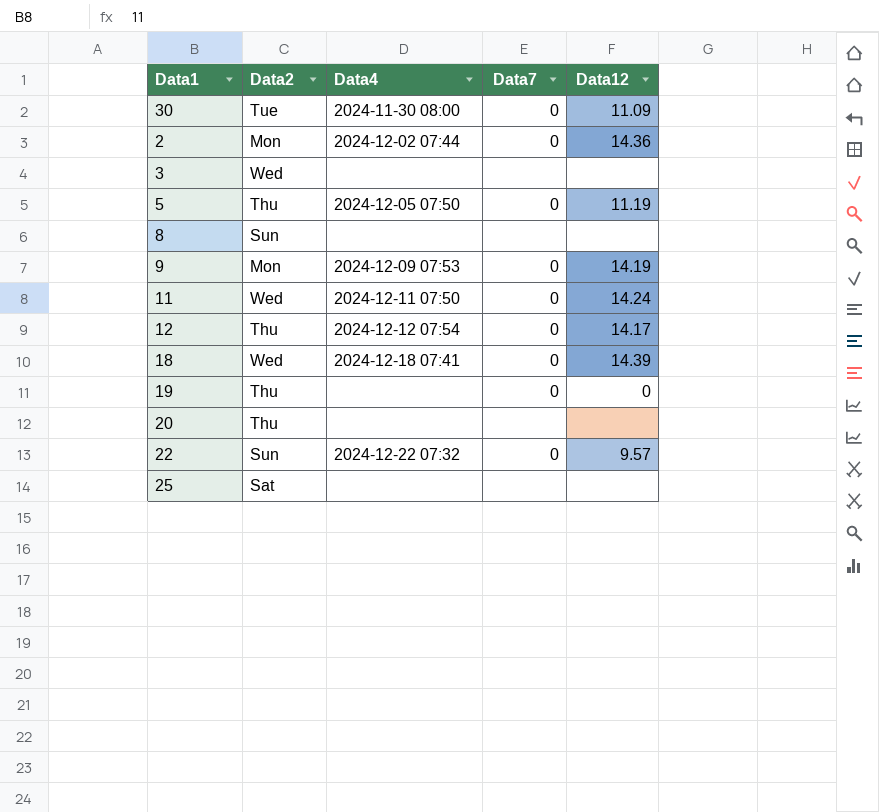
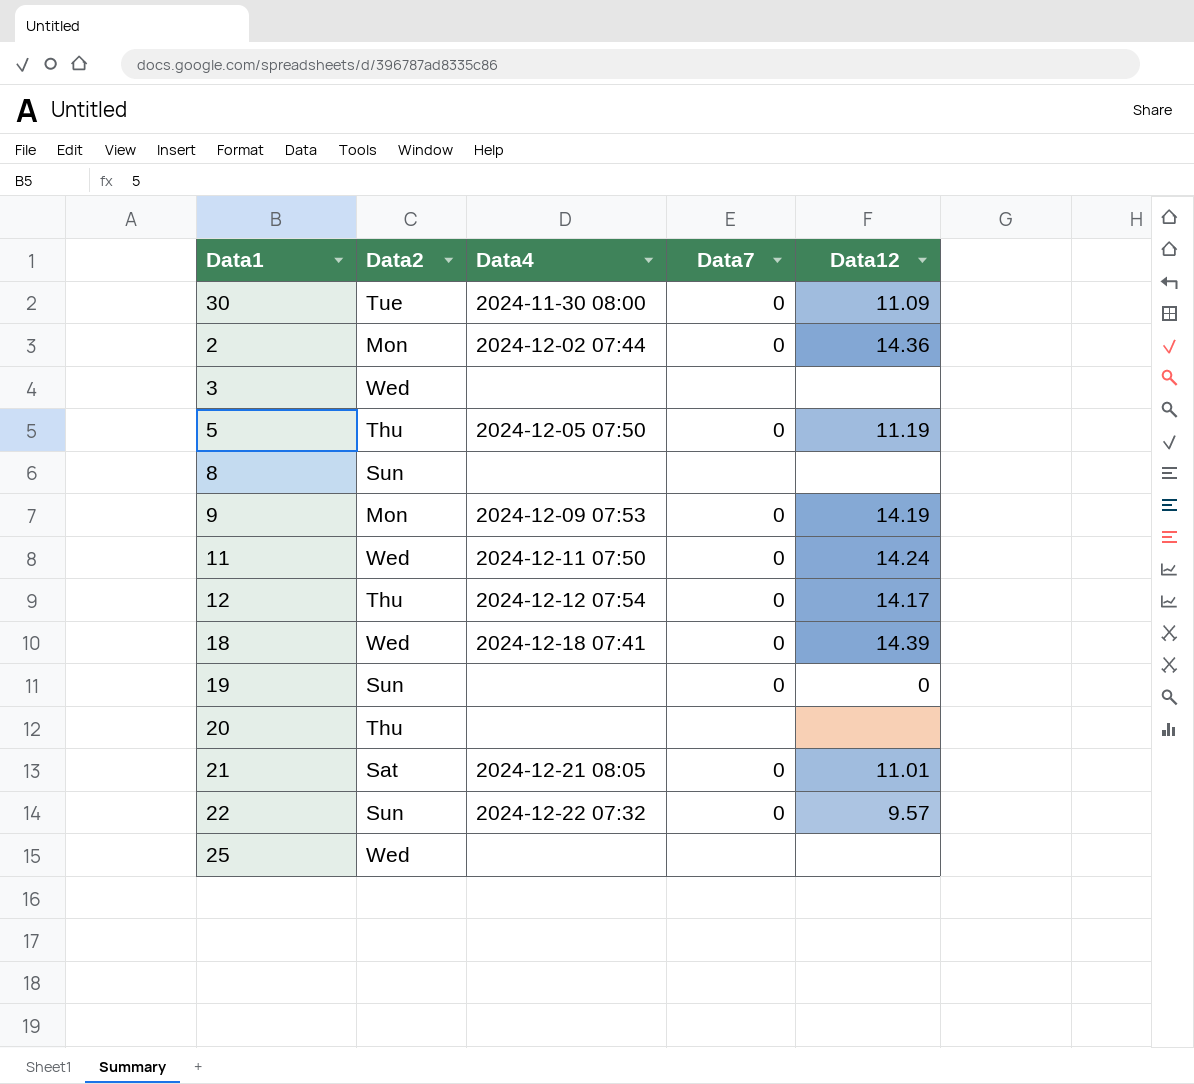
19 | Data2: Thu -> Sun
row 21: none -> Sat | 2024-12-21 08:05 | 0 | 11.01
25 | Data2: Sat -> Wed

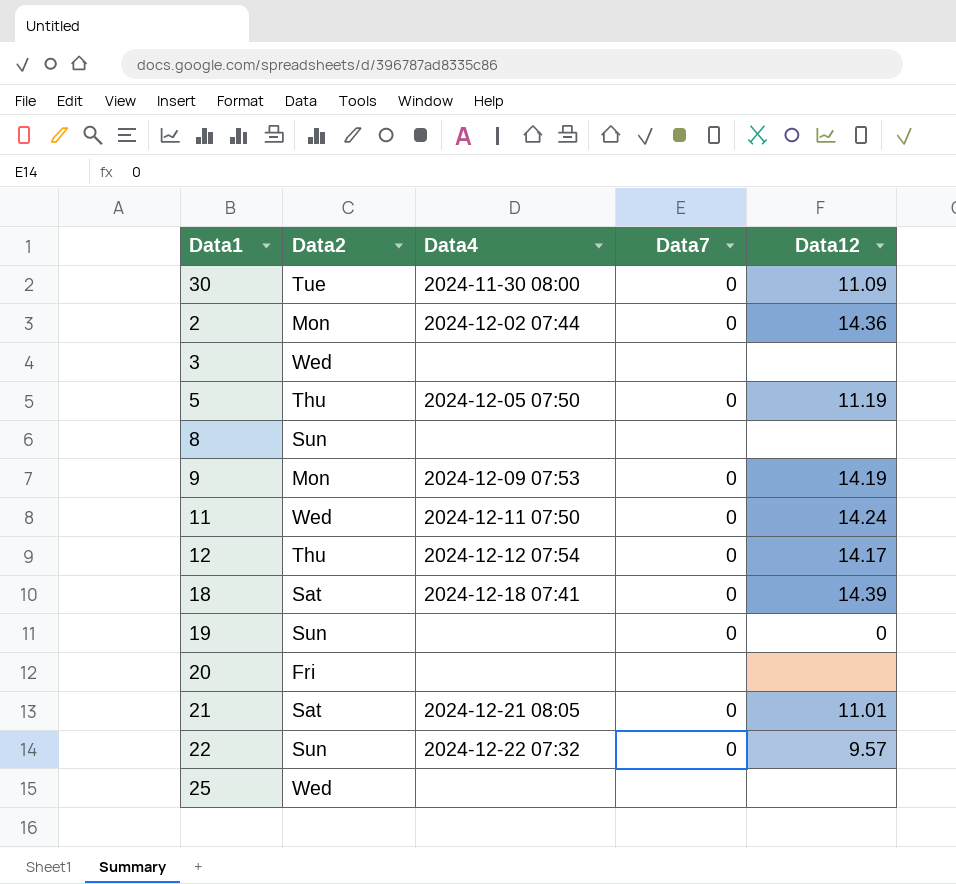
18 | Data2: Wed -> Sat
20 | Data2: Thu -> Fri

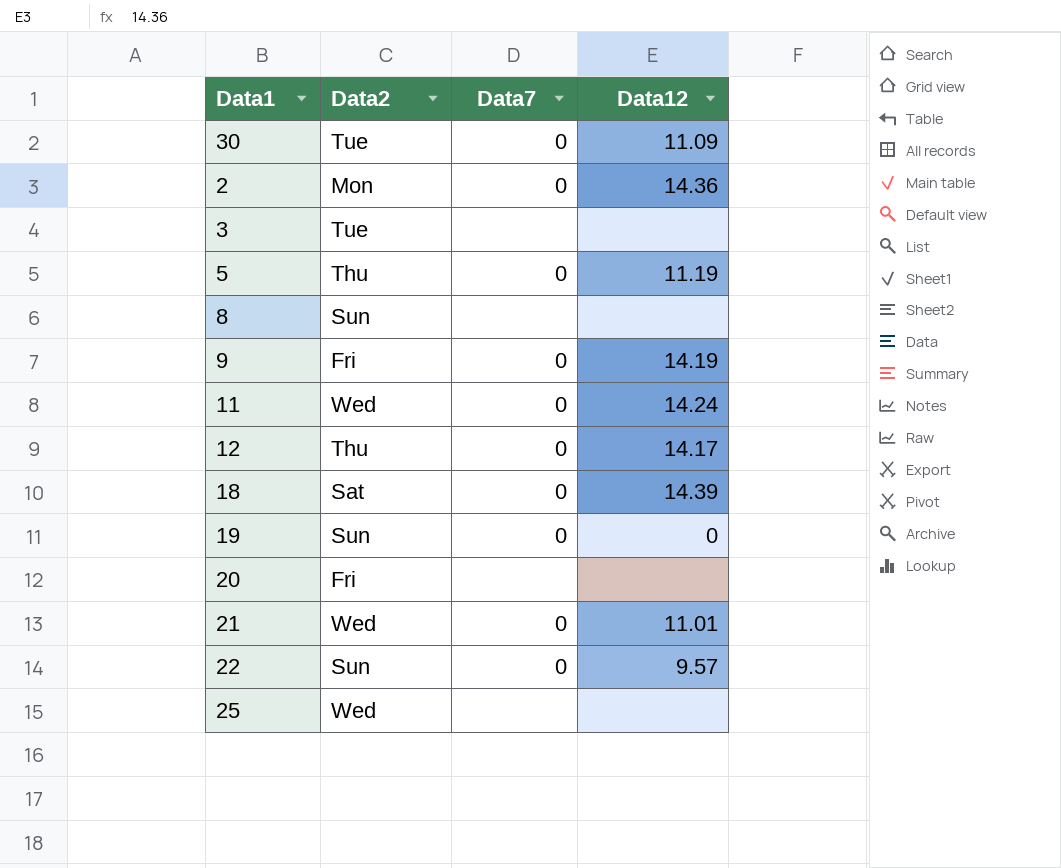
column Data4 | position: 3 -> none
3 | Data2: Wed -> Tue
9 | Data2: Mon -> Fri
21 | Data2: Sat -> Wed

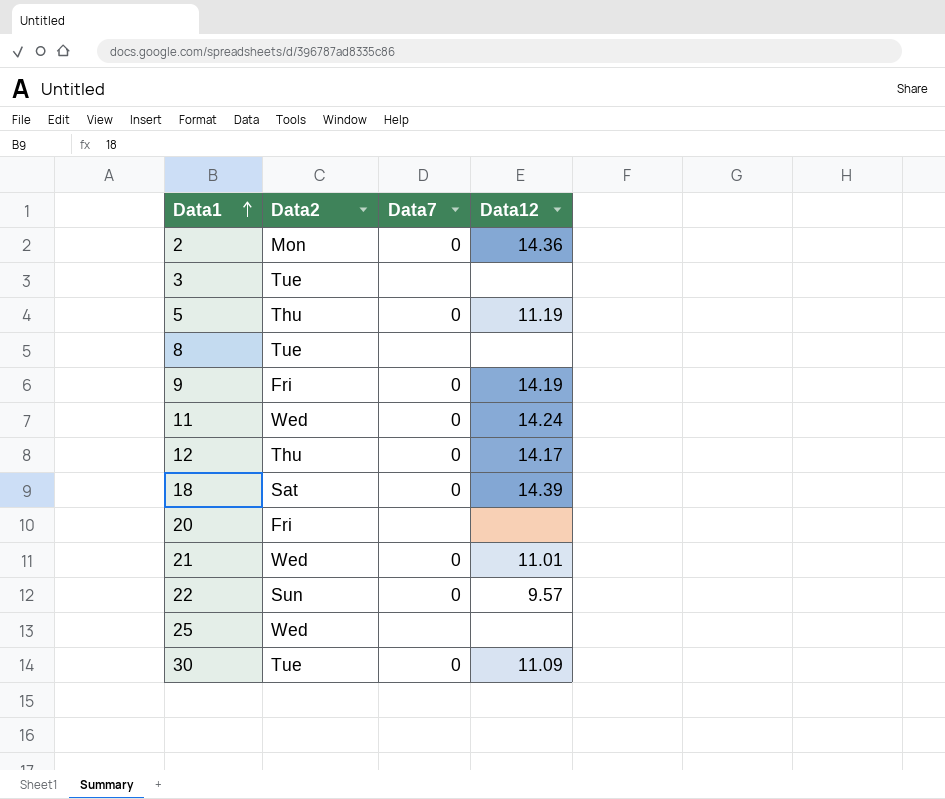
row order: none -> Data1 ascending
row 19: Sun | 0 | 0 -> none
8 | Data2: Sun -> Tue

